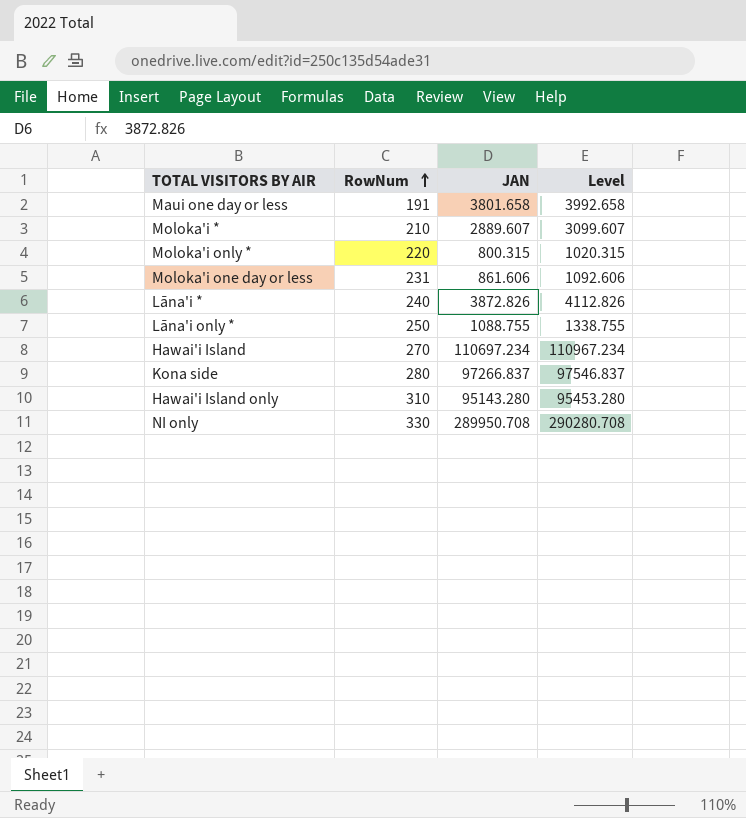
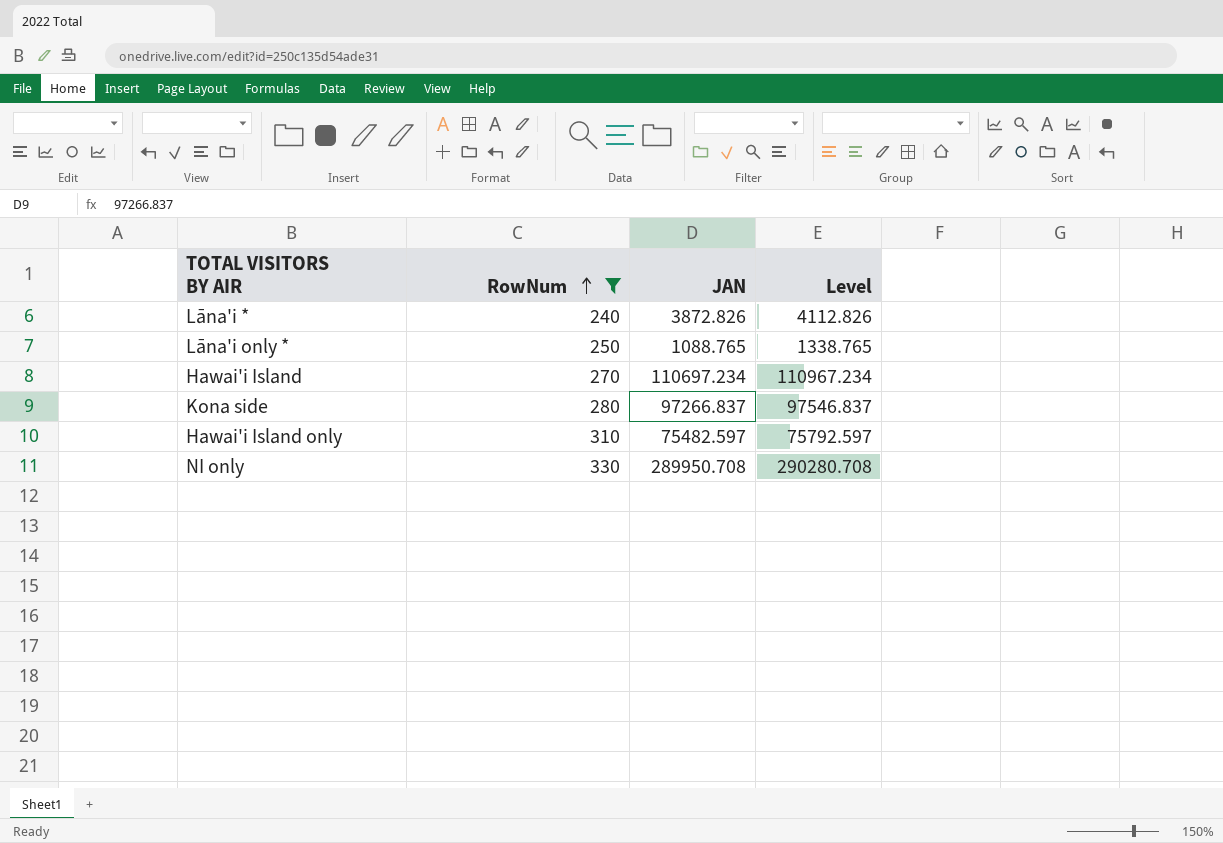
filter: none -> RowNum >= 240
Lāna'i only * | JAN: 1088.755 -> 1088.765
Lāna'i only * | Level: 1338.755 -> 1338.765
Hawai'i Island only | JAN: 95143.280 -> 75482.597
Hawai'i Island only | Level: 95453.280 -> 75792.597

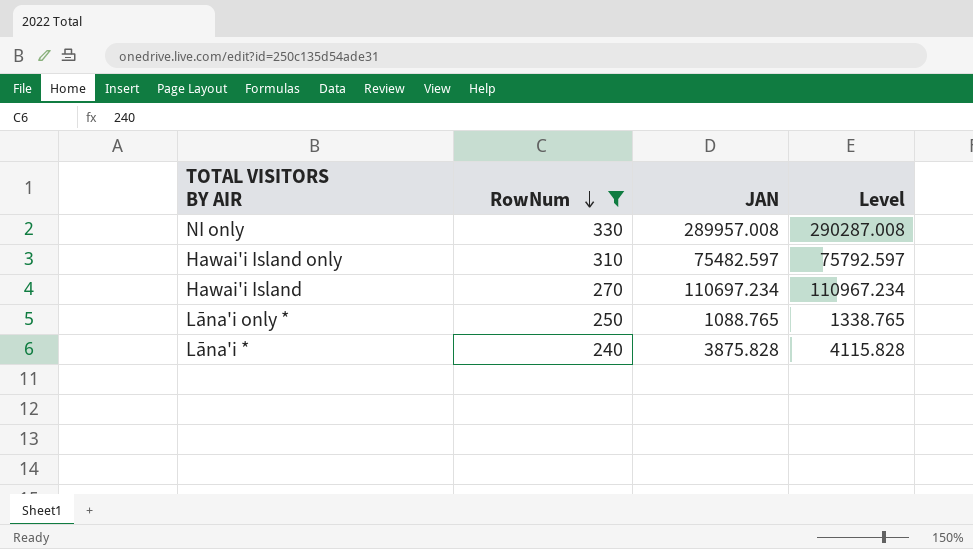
row order: RowNum ascending -> RowNum descending
row Kona side: 280 | 97266.837 | 97546.837 -> none
NI only | JAN: 289950.708 -> 289957.008
NI only | Level: 290280.708 -> 290287.008
Lāna'i * | JAN: 3872.826 -> 3875.828
Lāna'i * | Level: 4112.826 -> 4115.828

